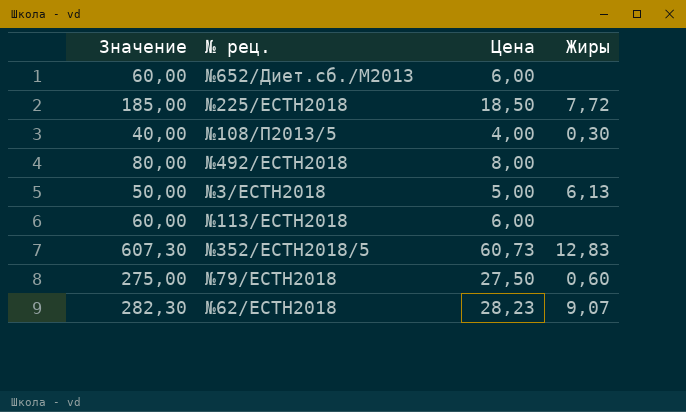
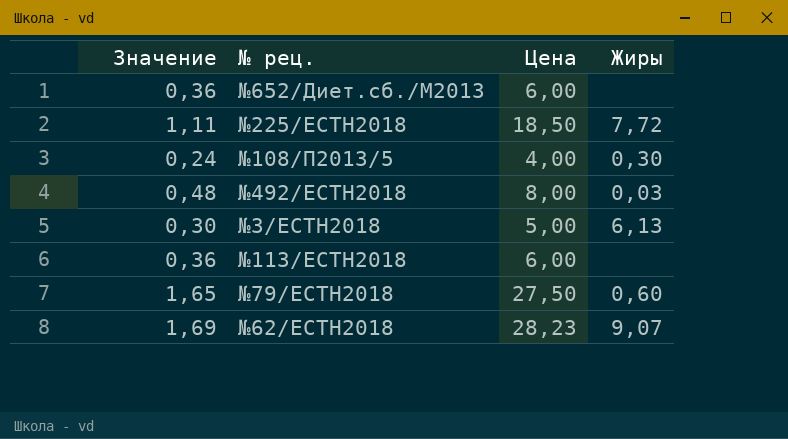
column Значение | formula: [Цена] * 10 -> [Цена] * 0,06
row №352/ЕСТН2018/5: 607,30 | 60,73 | 12,83 -> none
№492/ЕСТН2018 | Жиры: none -> 0,03

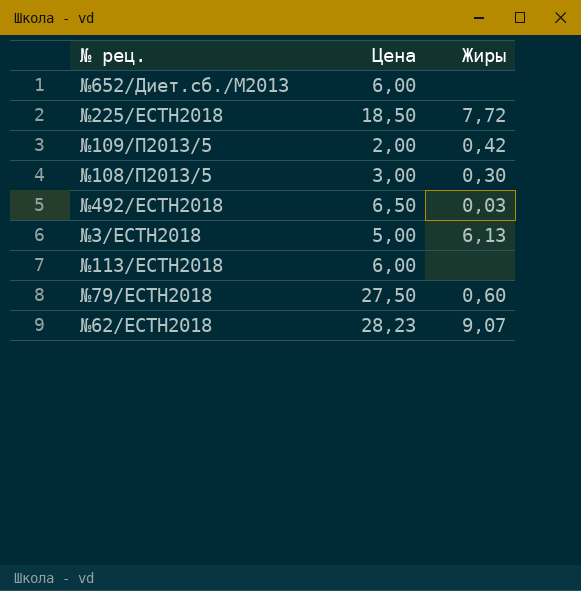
column Значение | formula: [Цена] * 0,06 -> none
row №109/П2013/5: none -> 2,00 | 0,42
№108/П2013/5 | Цена: 4,00 -> 3,00
№492/ЕСТН2018 | Цена: 8,00 -> 6,50

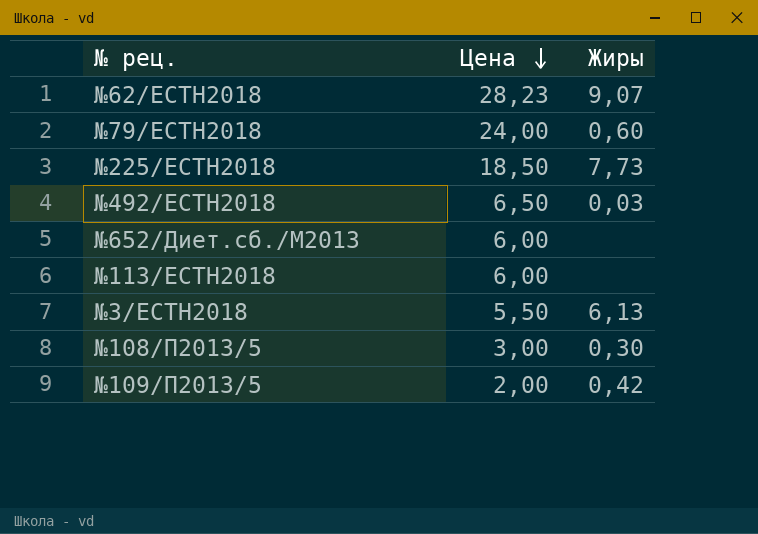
row order: none -> Цена descending
№79/ЕСТН2018 | Цена: 27,50 -> 24,00
№225/ЕСТН2018 | Жиры: 7,72 -> 7,73
№3/ЕСТН2018 | Цена: 5,00 -> 5,50

